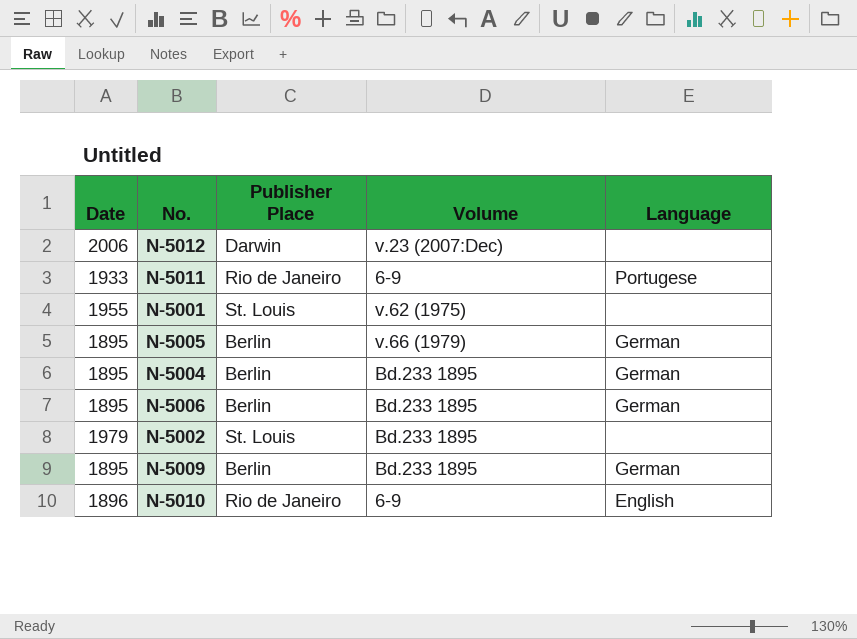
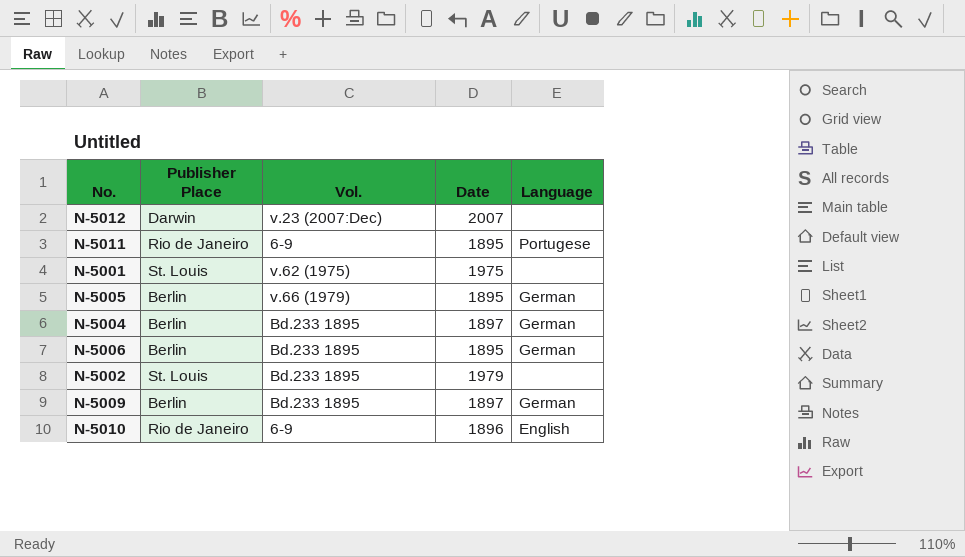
column name: Volume -> Vol.
column Date | position: 1 -> 4
N-5012 | Date: 2006 -> 2007
N-5011 | Date: 1933 -> 1895
N-5001 | Date: 1955 -> 1975
N-5004 | Date: 1895 -> 1897
N-5009 | Date: 1895 -> 1897

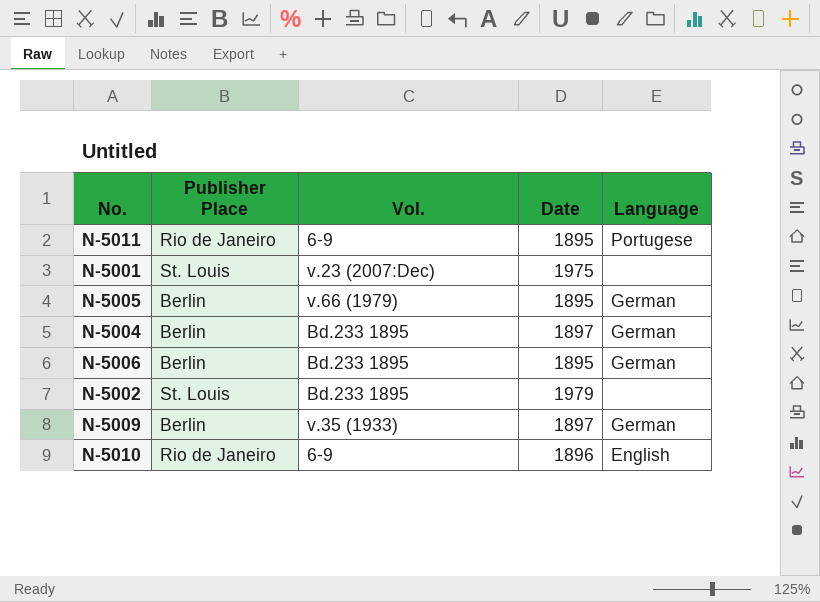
row N-5012: Darwin | v.23 (2007:Dec) | 2007 | none -> none
N-5001 | Vol.: v.62 (1975) -> v.23 (2007:Dec)
N-5009 | Vol.: Bd.233 1895 -> v.35 (1933)

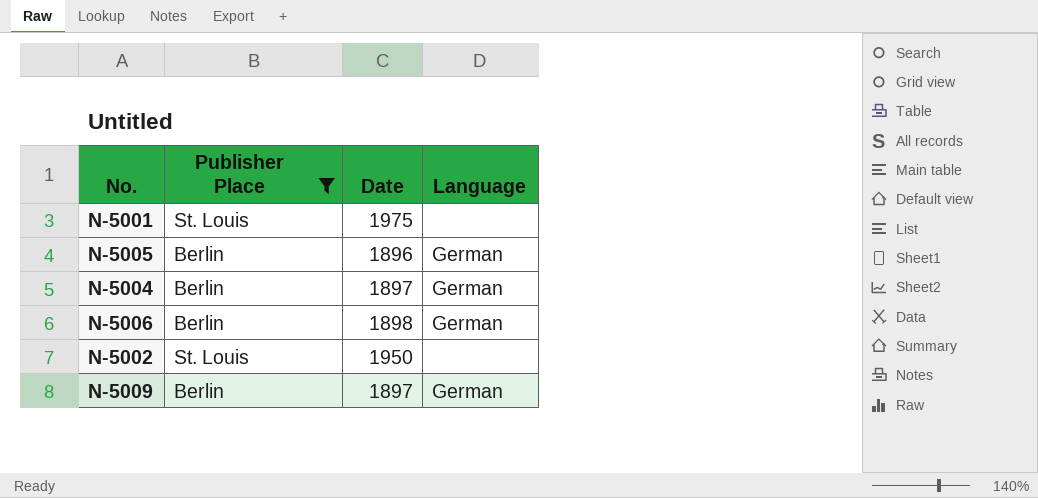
filter: none -> Publisher Place != Rio de Janeiro
column Vol. | position: 3 -> none
N-5005 | Date: 1895 -> 1896
N-5006 | Date: 1895 -> 1898
N-5002 | Date: 1979 -> 1950

